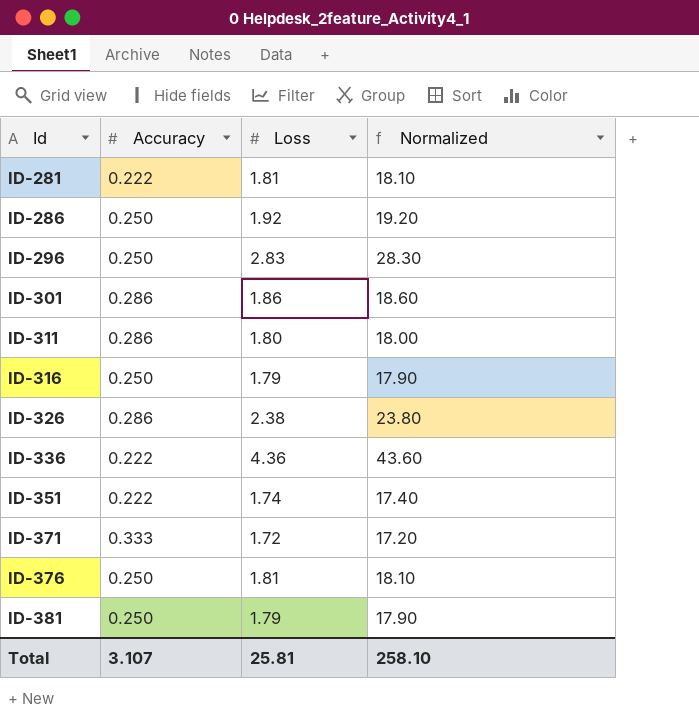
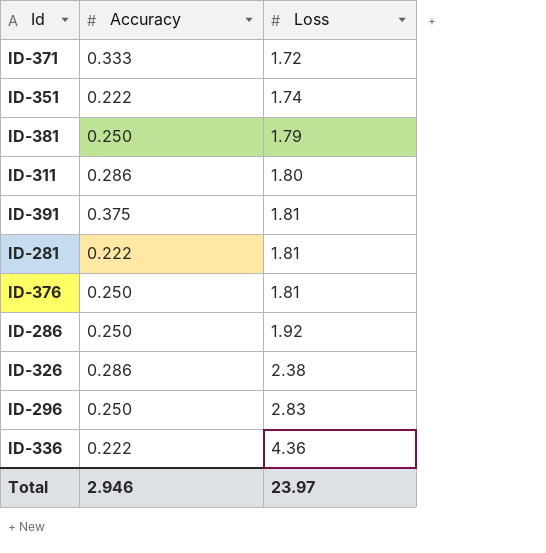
row order: Id ascending -> Loss ascending
column Normalized | formula: [Loss] * 10 -> none
row ID-301: 0.286 | 1.86 | 18.60 -> none
row ID-316: 0.250 | 1.79 | 17.90 -> none
row ID-391: none -> 0.375 | 1.81
Total | Accuracy: 3.107 -> 2.946
Total | Loss: 25.81 -> 23.97

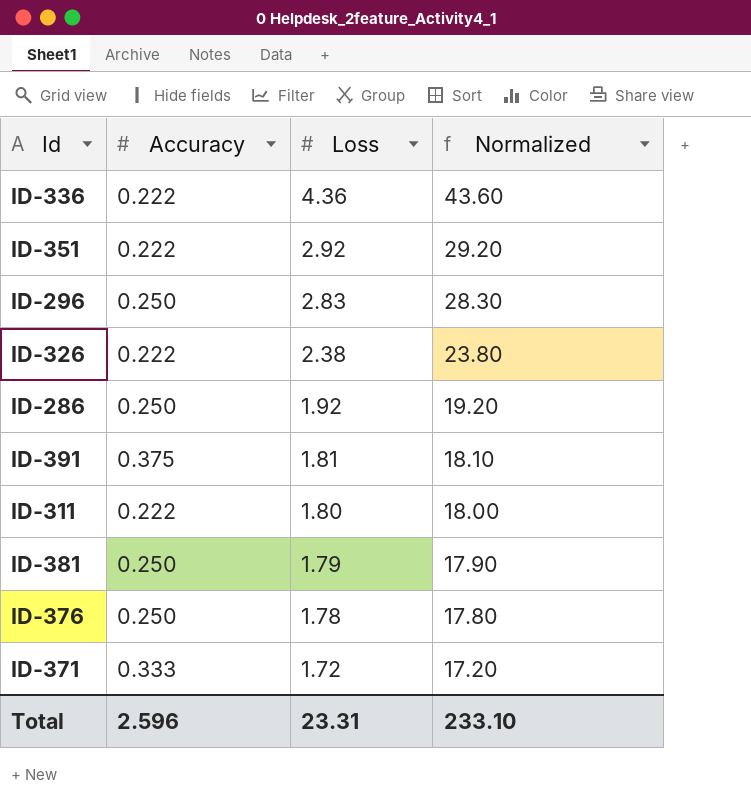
row order: Loss ascending -> Loss descending
column Normalized | formula: none -> [Loss] * 10
row ID-281: 0.222 | 1.81 -> none
ID-351 | Loss: 1.74 -> 2.92
ID-326 | Accuracy: 0.286 -> 0.222
ID-311 | Accuracy: 0.286 -> 0.222
ID-376 | Loss: 1.81 -> 1.78
Total | Accuracy: 2.946 -> 2.596
Total | Loss: 23.97 -> 23.31

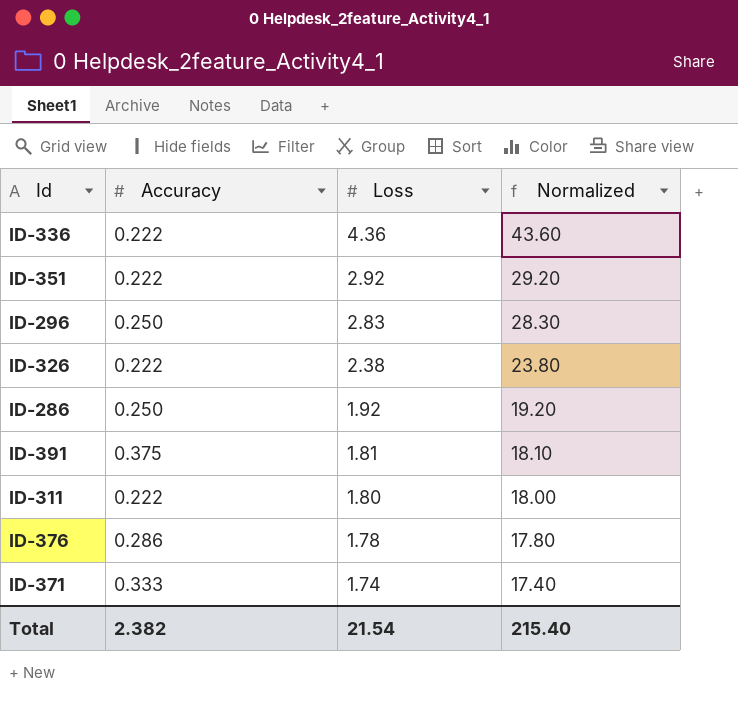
row ID-381: 0.250 | 1.79 | 17.90 -> none
ID-376 | Accuracy: 0.250 -> 0.286
ID-371 | Loss: 1.72 -> 1.74
ID-371 | Normalized: 17.20 -> 17.40
Total | Accuracy: 2.596 -> 2.382
Total | Loss: 23.31 -> 21.54
Total | Normalized: 233.10 -> 215.40

